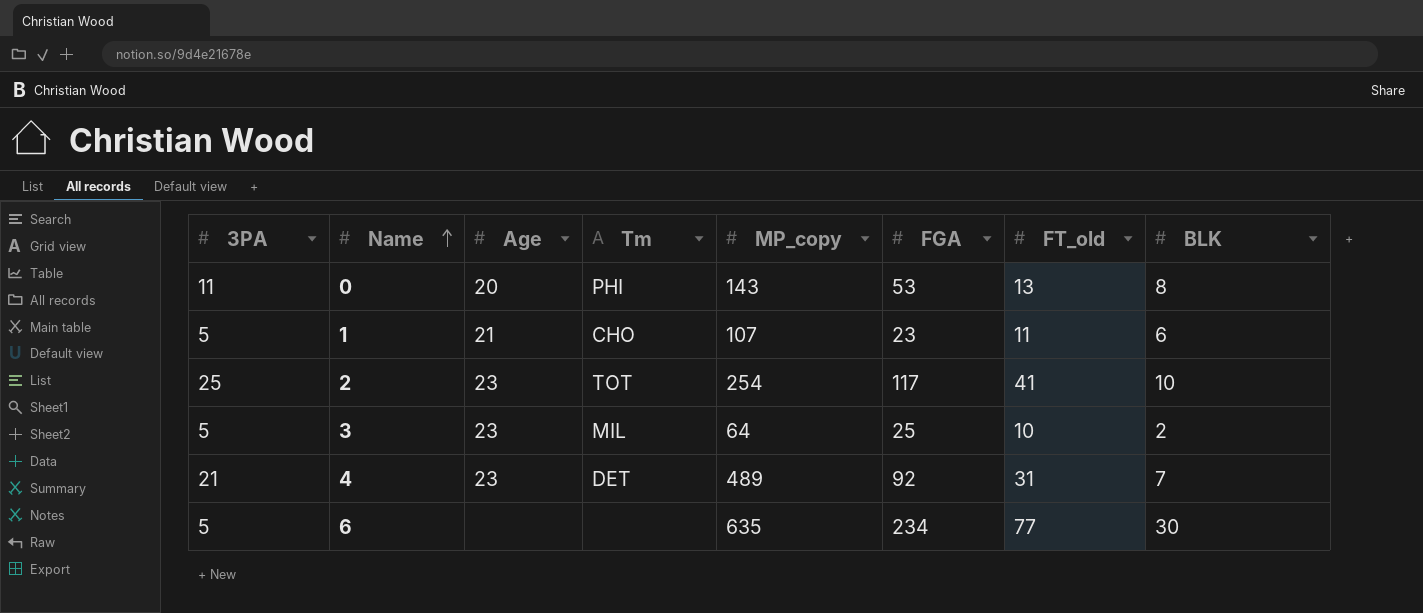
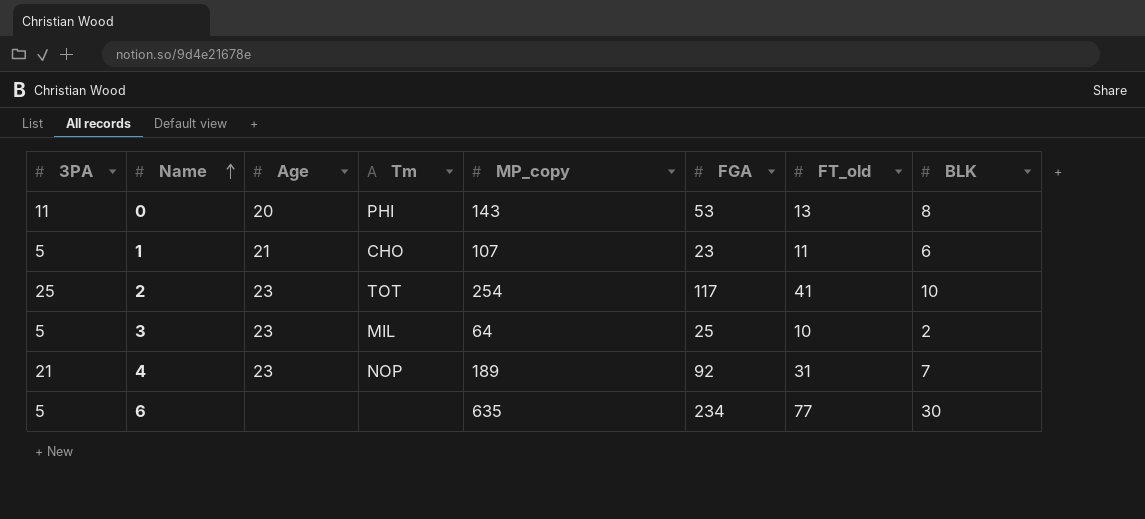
4 | Tm: DET -> NOP
4 | MP_copy: 489 -> 189

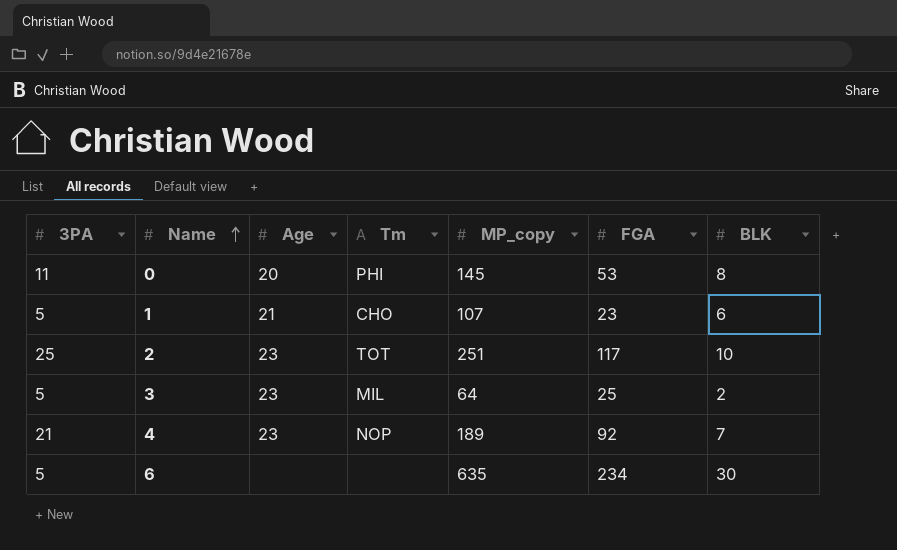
column FT_old | position: 7 -> none
0 | MP_copy: 143 -> 145
2 | MP_copy: 254 -> 251

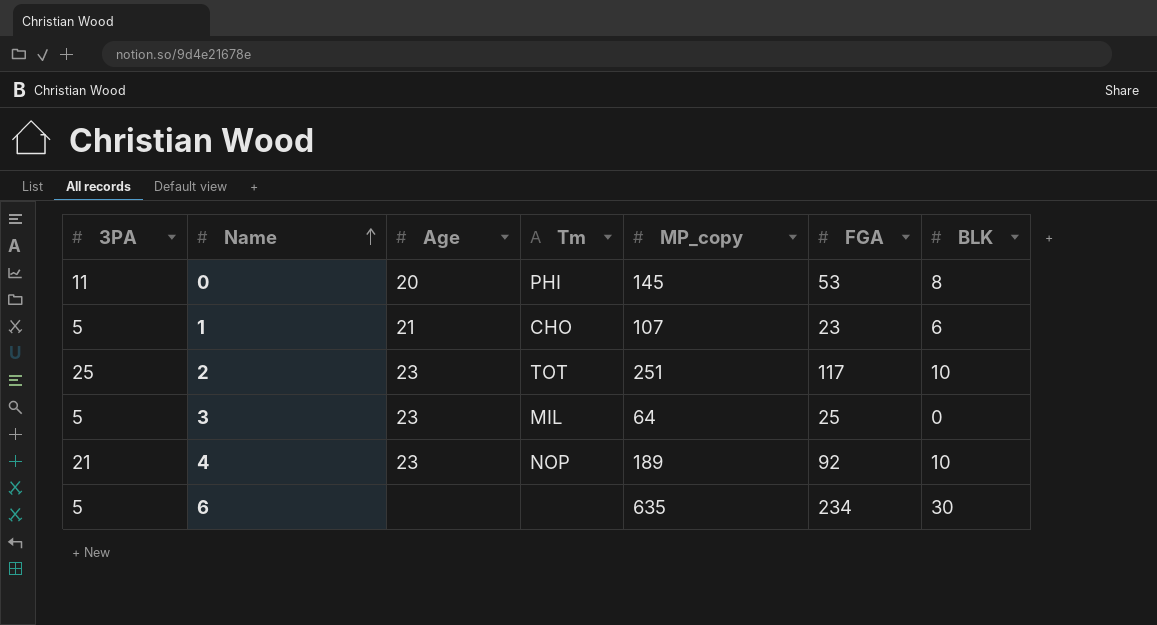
3 | BLK: 2 -> 0
4 | BLK: 7 -> 10

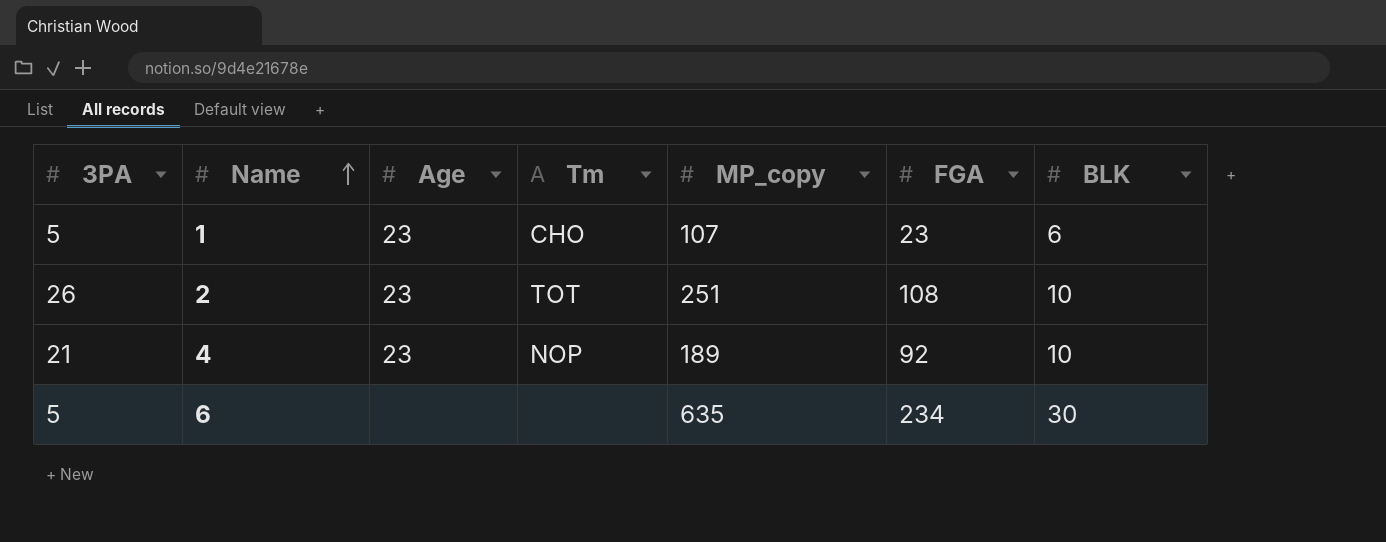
row 0: 11 | 20 | PHI | 145 | 53 | 8 -> none
row 3: 5 | 23 | MIL | 64 | 25 | 0 -> none
1 | Age: 21 -> 23
2 | 3PA: 25 -> 26
2 | FGA: 117 -> 108

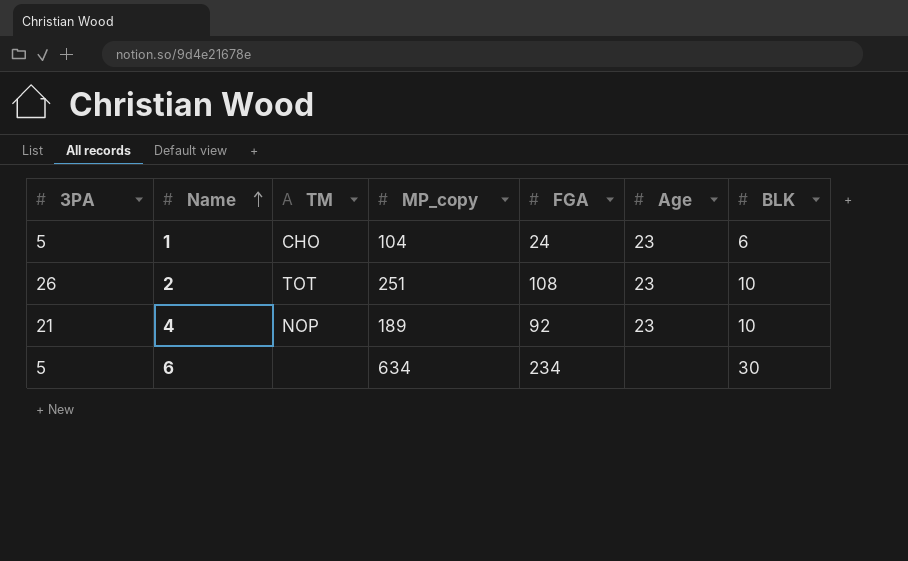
column name: Tm -> TM
column Age | position: 3 -> 6
1 | MP_copy: 107 -> 104
1 | FGA: 23 -> 24
6 | MP_copy: 635 -> 634

